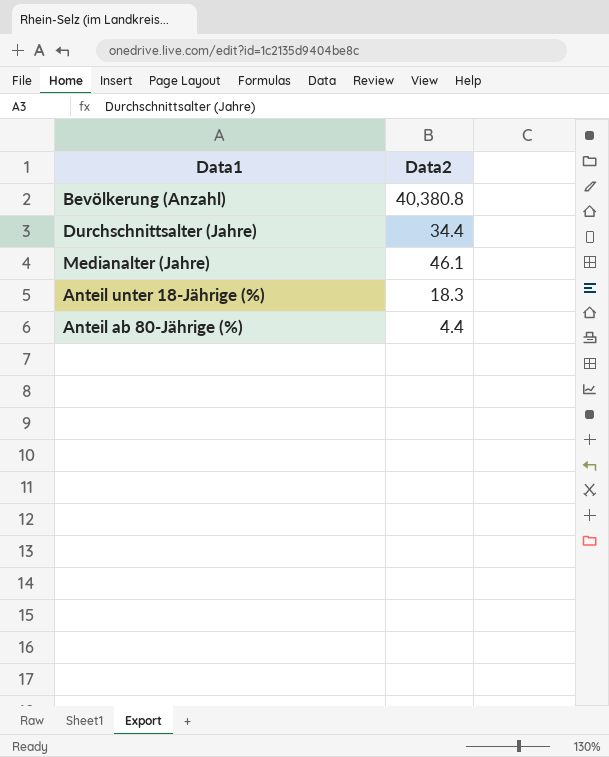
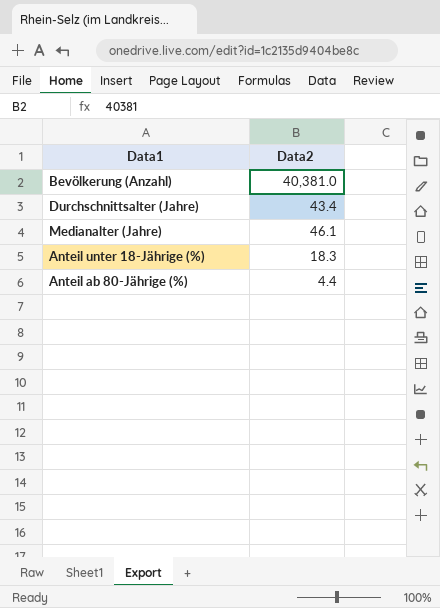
Bevölkerung (Anzahl) | Data2: 40,380.8 -> 40,381.0
Durchschnittsalter (Jahre) | Data2: 34.4 -> 43.4

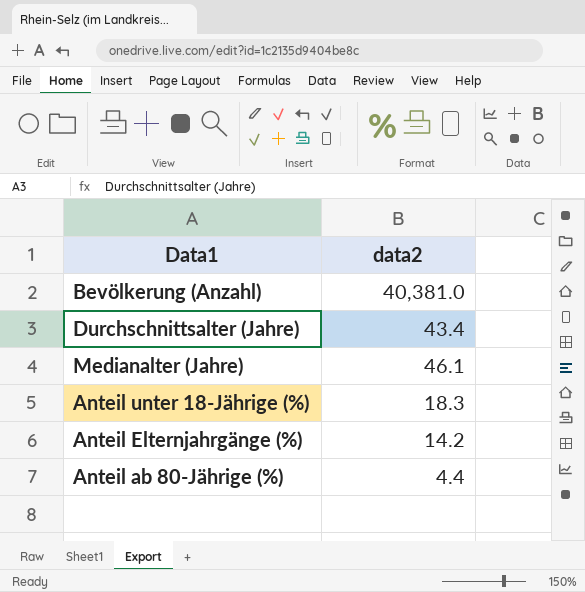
column name: Data2 -> data2
row Anteil Elternjahrgänge (%): none -> 14.2

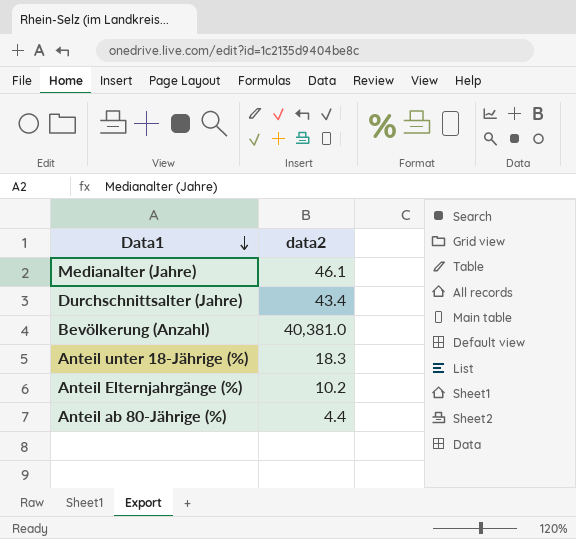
row order: none -> Data1 descending
Anteil Elternjahrgänge (%) | data2: 14.2 -> 10.2

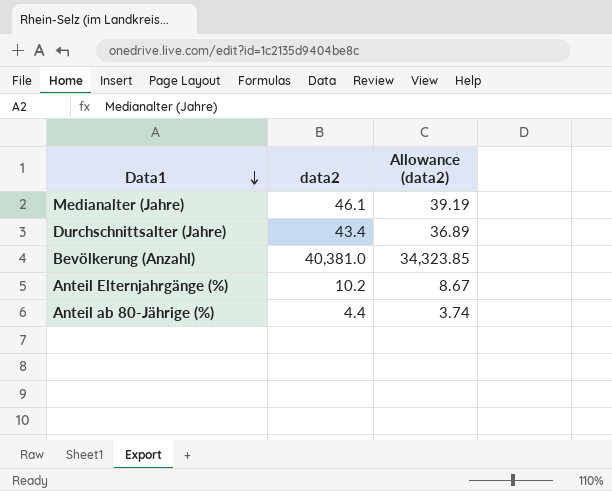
column Allowance (data2) | formula: none -> [data2] * 0.85
row Anteil unter 18-Jährige (%): 18.3 -> none

